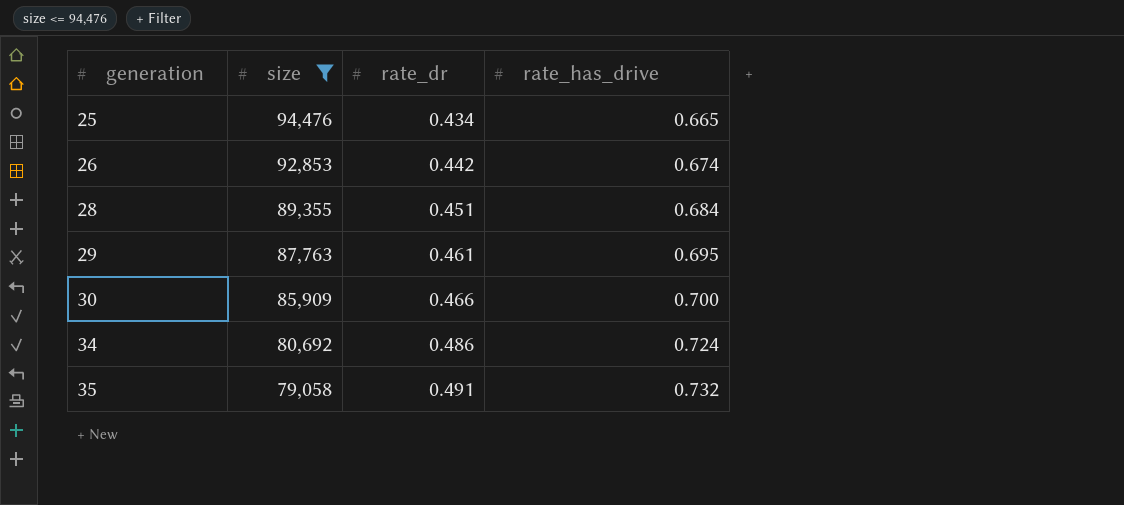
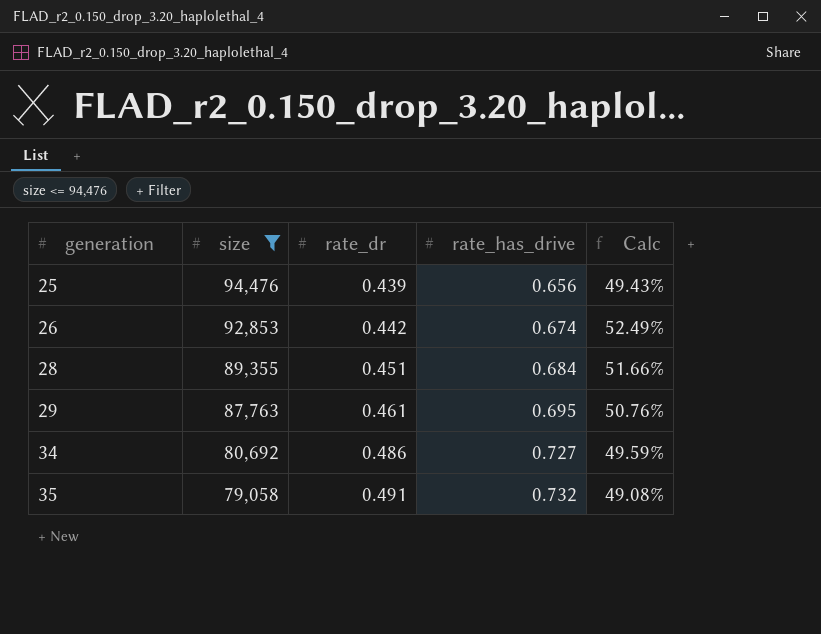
column Calc | formula: none -> ([rate_has_drive] - [rate_dr]) / [rate_dr]
row 30: 85,909 | 0.466 | 0.700 -> none
25 | rate_dr: 0.434 -> 0.439
25 | rate_has_drive: 0.665 -> 0.656
34 | rate_has_drive: 0.724 -> 0.727

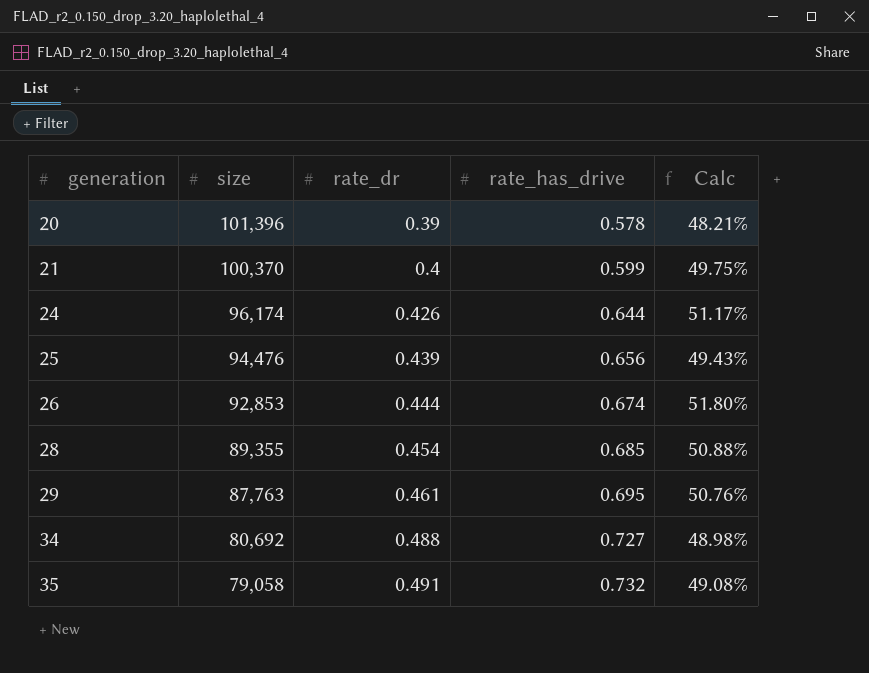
filter: size <= 94,476 -> none
26 | rate_dr: 0.442 -> 0.444
26 | Calc: 52.49% -> 51.80%
28 | rate_dr: 0.451 -> 0.454
28 | rate_has_drive: 0.684 -> 0.685
28 | Calc: 51.66% -> 50.88%
34 | rate_dr: 0.486 -> 0.488
34 | Calc: 49.59% -> 48.98%

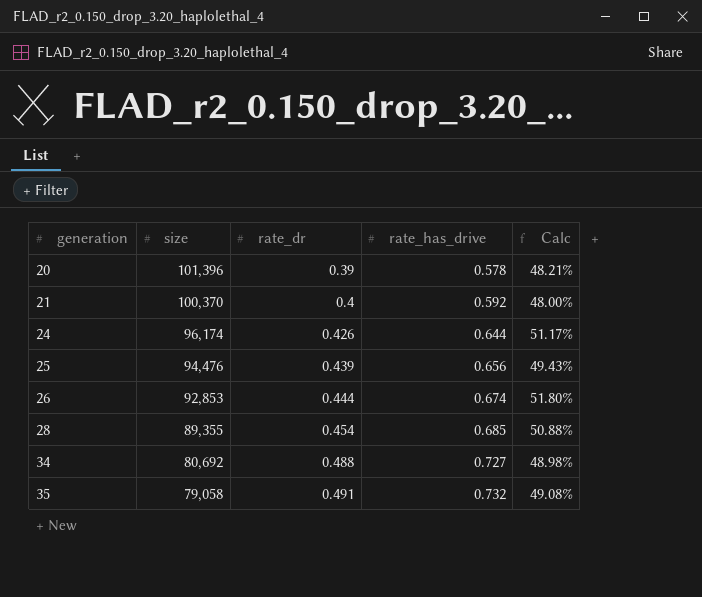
row 29: 87,763 | 0.461 | 0.695 | 50.76% -> none
21 | rate_has_drive: 0.599 -> 0.592
21 | Calc: 49.75% -> 48.00%

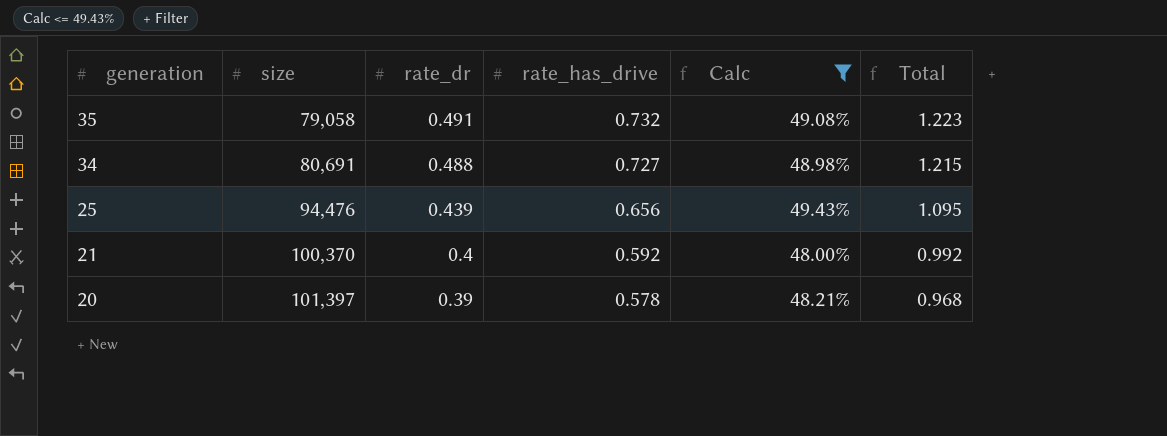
filter: none -> Calc <= 49.43%
row order: generation ascending -> generation descending
column Total | formula: none -> [rate_dr] + [rate_has_drive]
34 | size: 80,692 -> 80,691
20 | size: 101,396 -> 101,397

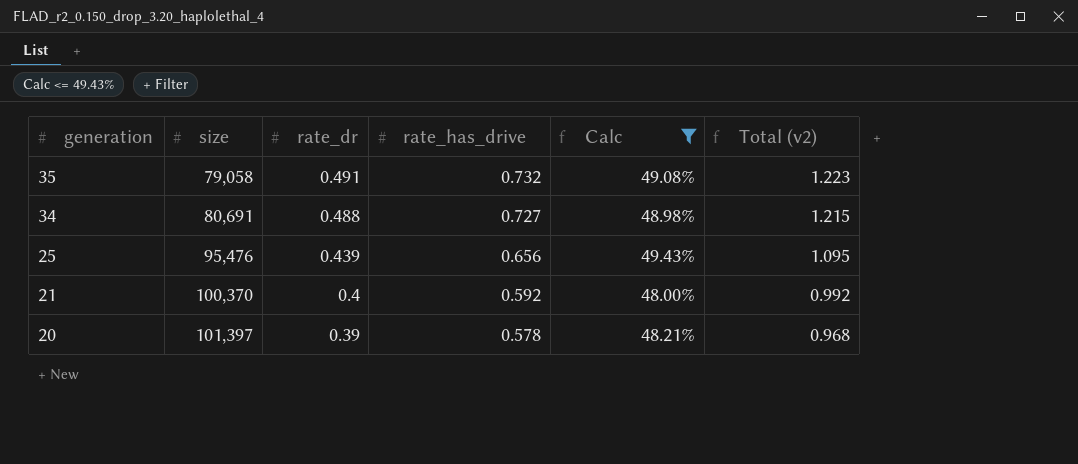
column name: Total -> Total (v2)
25 | size: 94,476 -> 95,476

